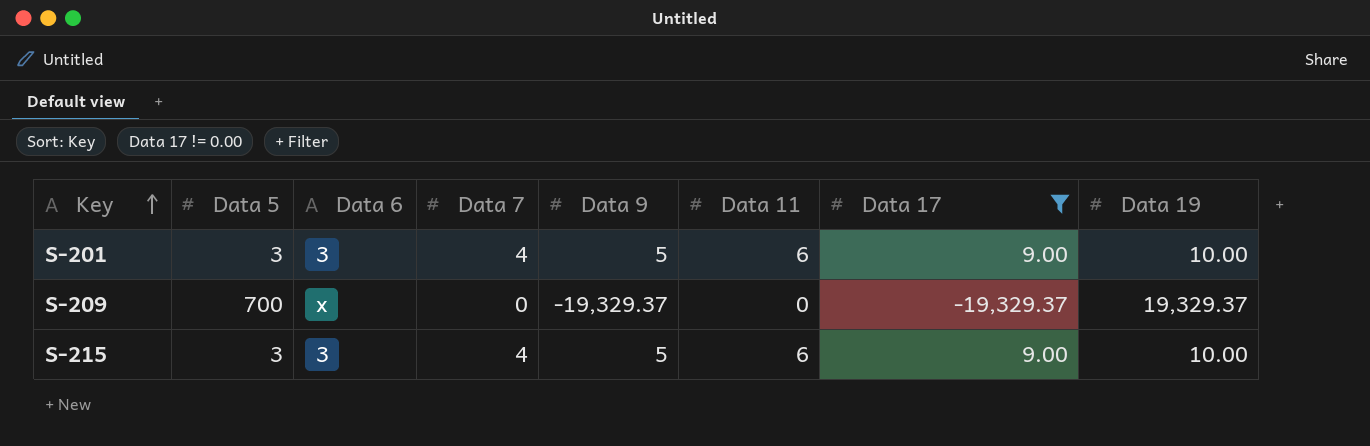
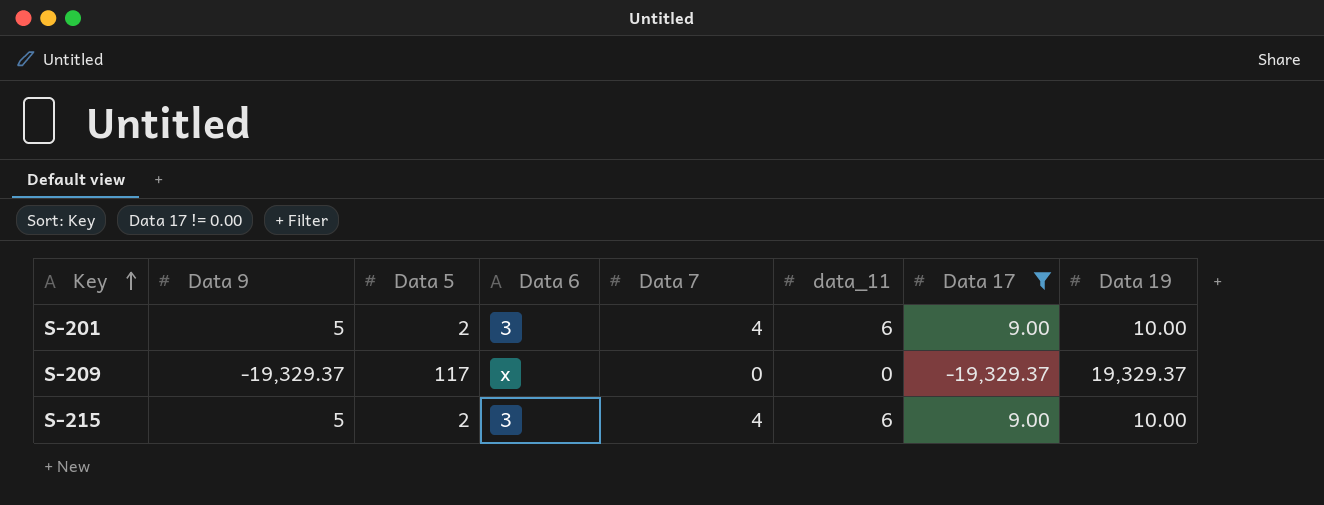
column Data 9 | position: 5 -> 2
column name: Data 11 -> data_11
S-201 | Data 5: 3 -> 2
S-209 | Data 5: 700 -> 117
S-215 | Data 5: 3 -> 2

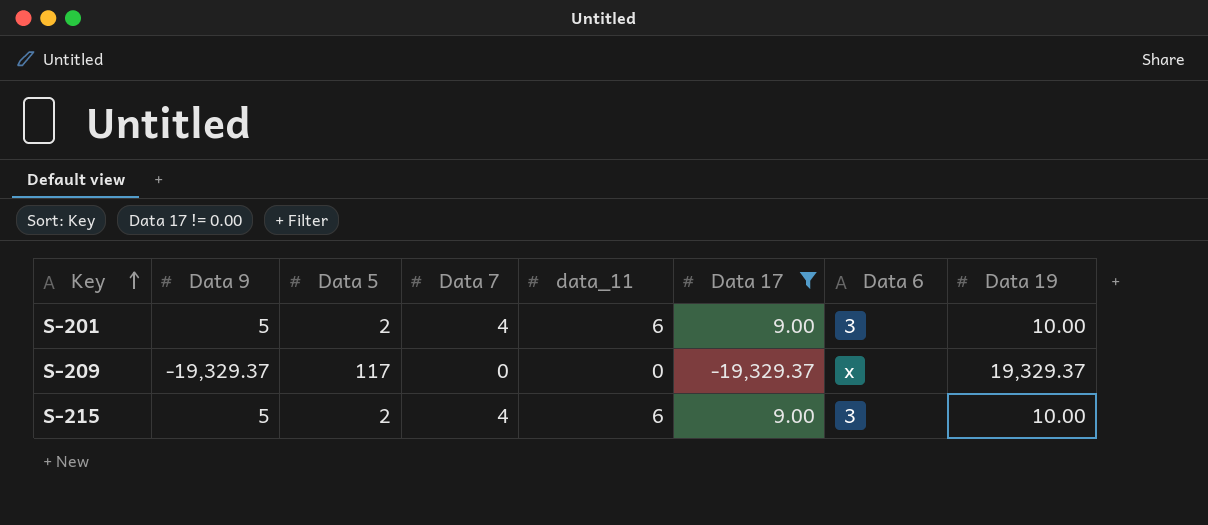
column Data 6 | position: 4 -> 7

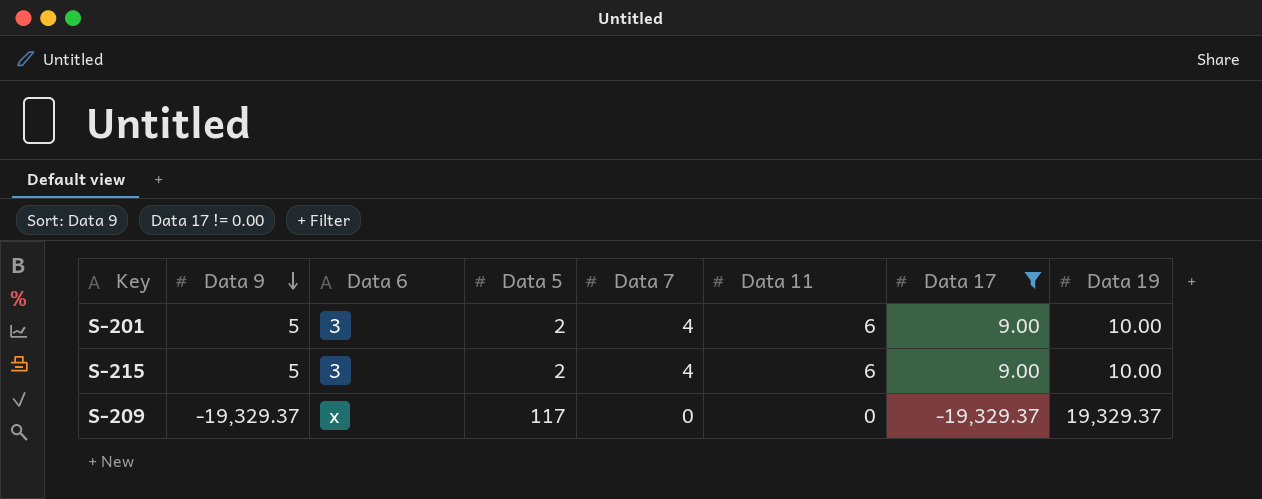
row order: Key ascending -> Data 9 descending
column Data 6 | position: 7 -> 3
column name: data_11 -> Data 11

